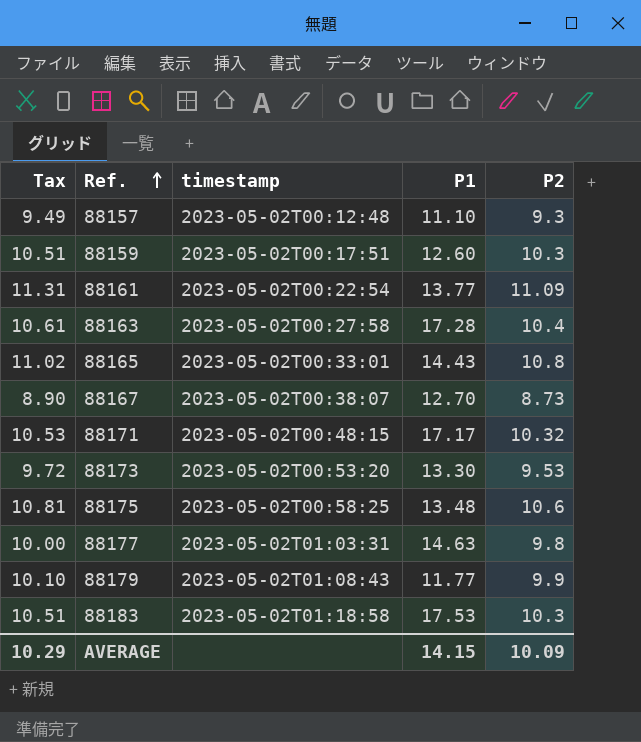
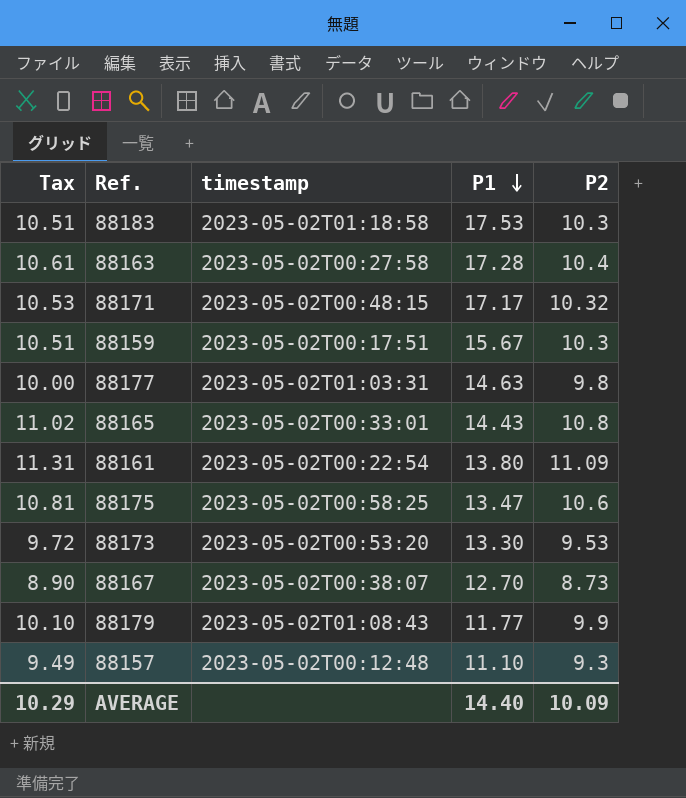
row order: Ref. ascending -> P1 descending
88159 | P1: 12.60 -> 15.67
88161 | P1: 13.77 -> 13.80
88175 | P1: 13.48 -> 13.47
AVERAGE | P1: 14.15 -> 14.40

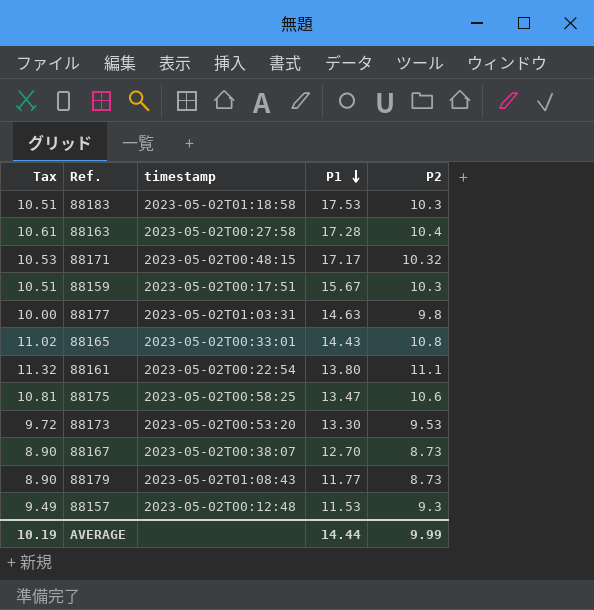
88161 | Tax: 11.31 -> 11.32
88161 | P2: 11.09 -> 11.1
88179 | Tax: 10.10 -> 8.90
88179 | P2: 9.9 -> 8.73
88157 | P1: 11.10 -> 11.53
AVERAGE | Tax: 10.29 -> 10.19
AVERAGE | P1: 14.40 -> 14.44
AVERAGE | P2: 10.09 -> 9.99

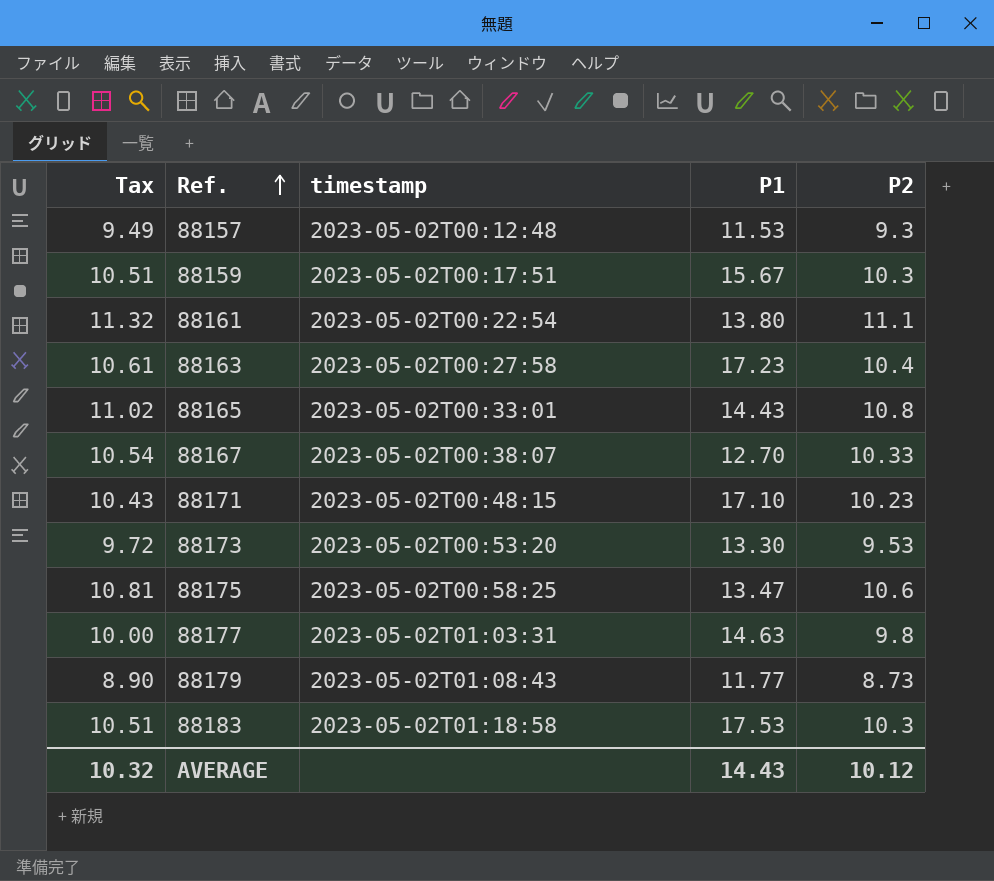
row order: P1 descending -> Ref. ascending
88163 | P1: 17.28 -> 17.23
88167 | Tax: 8.90 -> 10.54
88167 | P2: 8.73 -> 10.33
88171 | Tax: 10.53 -> 10.43
88171 | P1: 17.17 -> 17.10
88171 | P2: 10.32 -> 10.23
AVERAGE | Tax: 10.19 -> 10.32
AVERAGE | P1: 14.44 -> 14.43
AVERAGE | P2: 9.99 -> 10.12

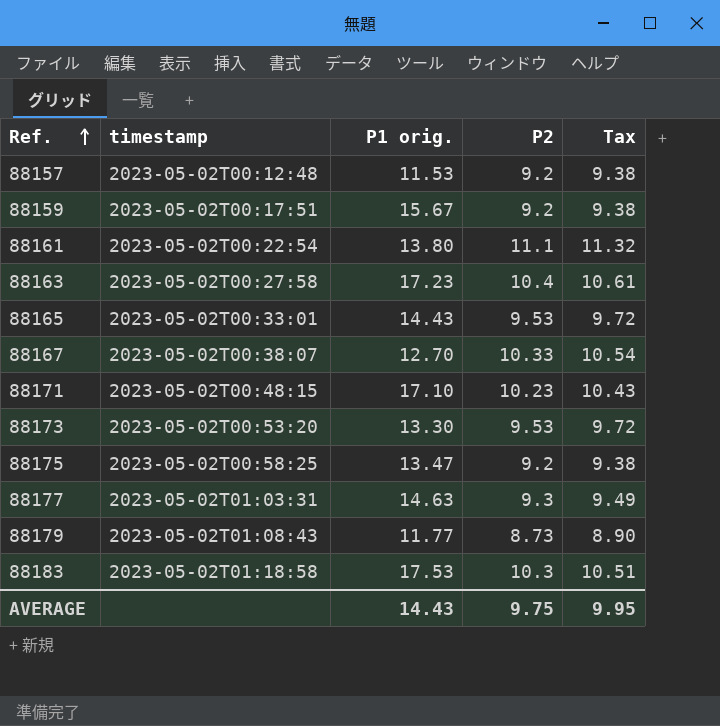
column name: P1 -> P1 orig.
column Tax | position: 1 -> 5
88157 | P2: 9.3 -> 9.2
88157 | Tax: 9.49 -> 9.38
88159 | P2: 10.3 -> 9.2
88159 | Tax: 10.51 -> 9.38
88165 | P2: 10.8 -> 9.53
88165 | Tax: 11.02 -> 9.72
88175 | P2: 10.6 -> 9.2
88175 | Tax: 10.81 -> 9.38
88177 | P2: 9.8 -> 9.3
88177 | Tax: 10.00 -> 9.49
AVERAGE | P2: 10.12 -> 9.75
AVERAGE | Tax: 10.32 -> 9.95

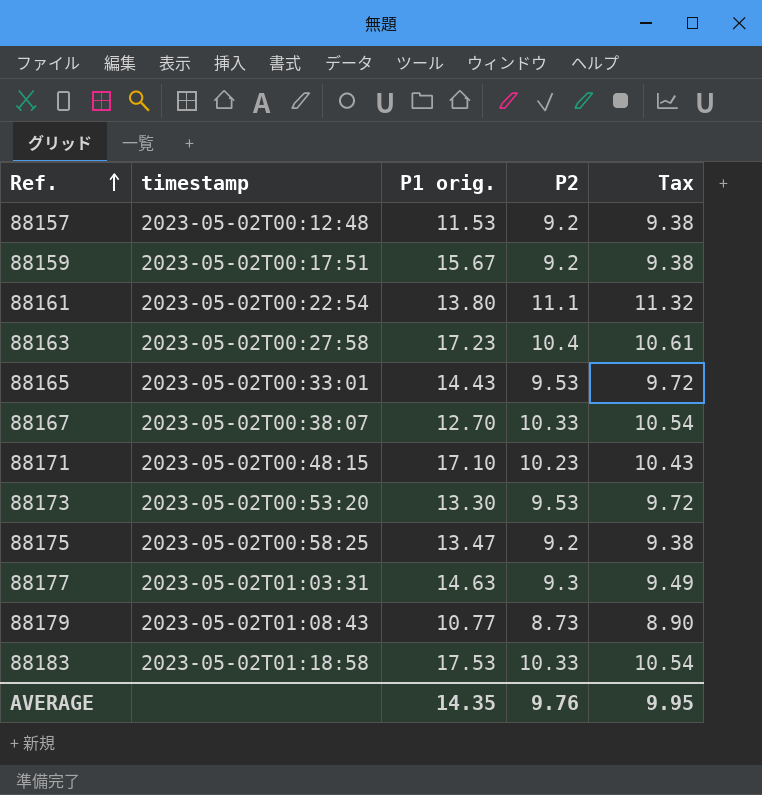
88179 | P1 orig.: 11.77 -> 10.77
88183 | P2: 10.3 -> 10.33
88183 | Tax: 10.51 -> 10.54
AVERAGE | P1 orig.: 14.43 -> 14.35
AVERAGE | P2: 9.75 -> 9.76

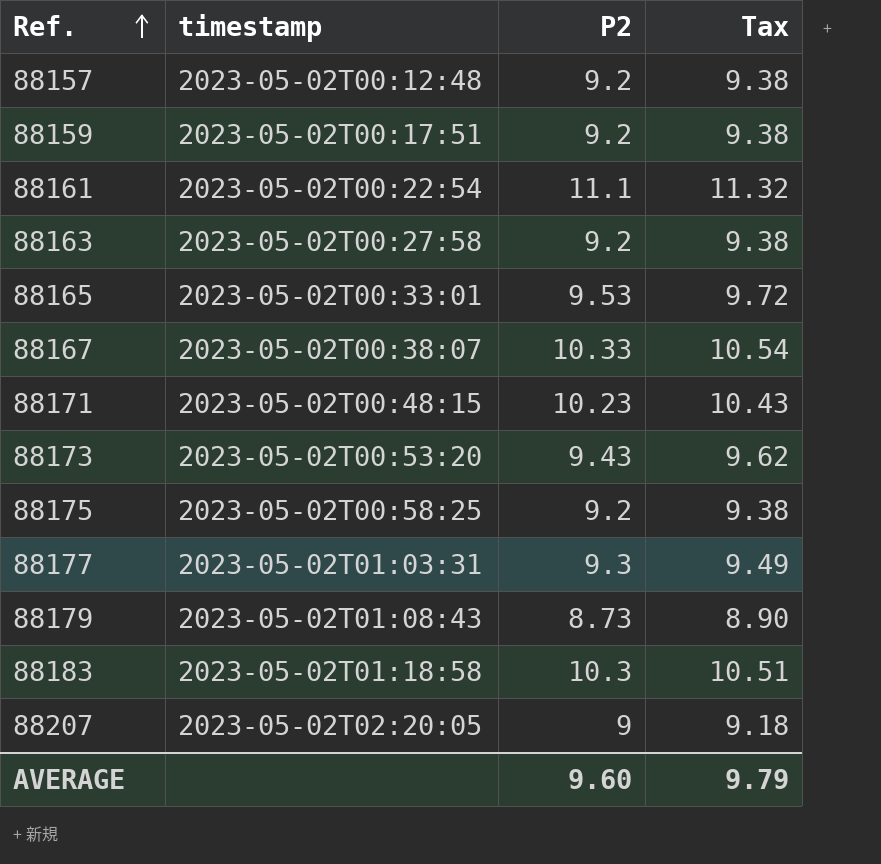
column P1 orig. | position: 3 -> none
88163 | P2: 10.4 -> 9.2
88163 | Tax: 10.61 -> 9.38
88173 | P2: 9.53 -> 9.43
88173 | Tax: 9.72 -> 9.62
88183 | P2: 10.33 -> 10.3
88183 | Tax: 10.54 -> 10.51
row 88207: none -> 2023-05-02T02:20:05 | 9 | 9.18
AVERAGE | P2: 9.76 -> 9.60
AVERAGE | Tax: 9.95 -> 9.79

